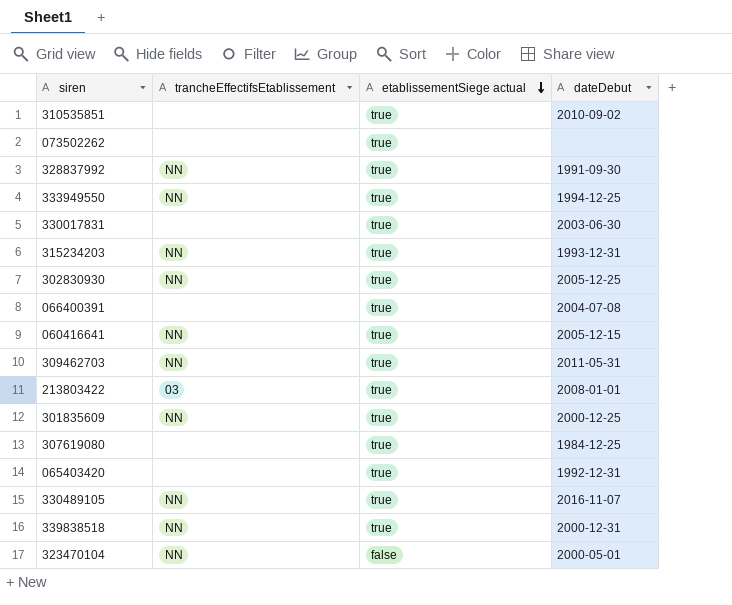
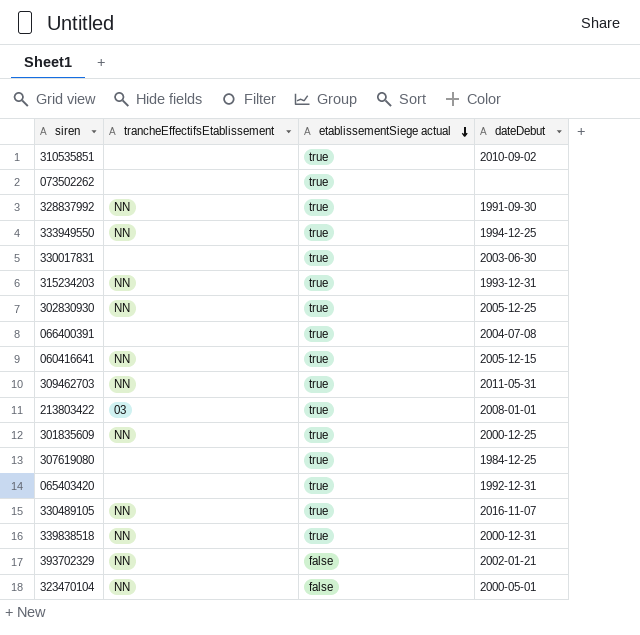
row 393702329: none -> NN | false | 2002-01-21

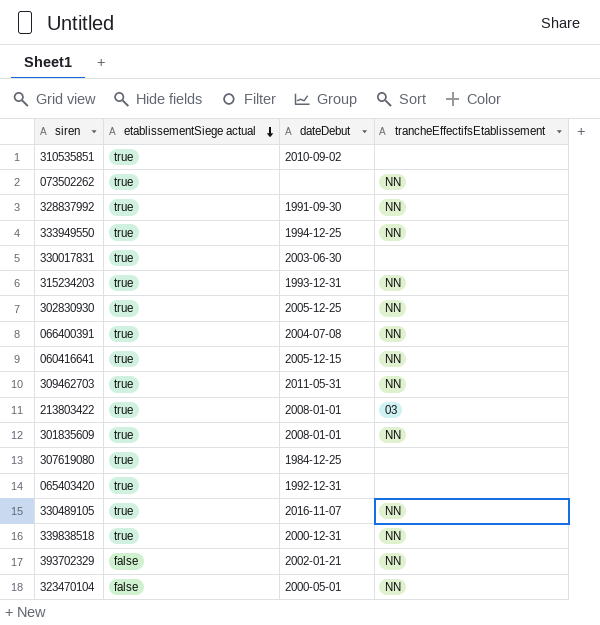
column trancheEffectifsEtablissement | position: 2 -> 4
073502262 | trancheEffectifsEtablissement: none -> NN
066400391 | trancheEffectifsEtablissement: none -> NN
301835609 | dateDebut: 2000-12-25 -> 2008-01-01

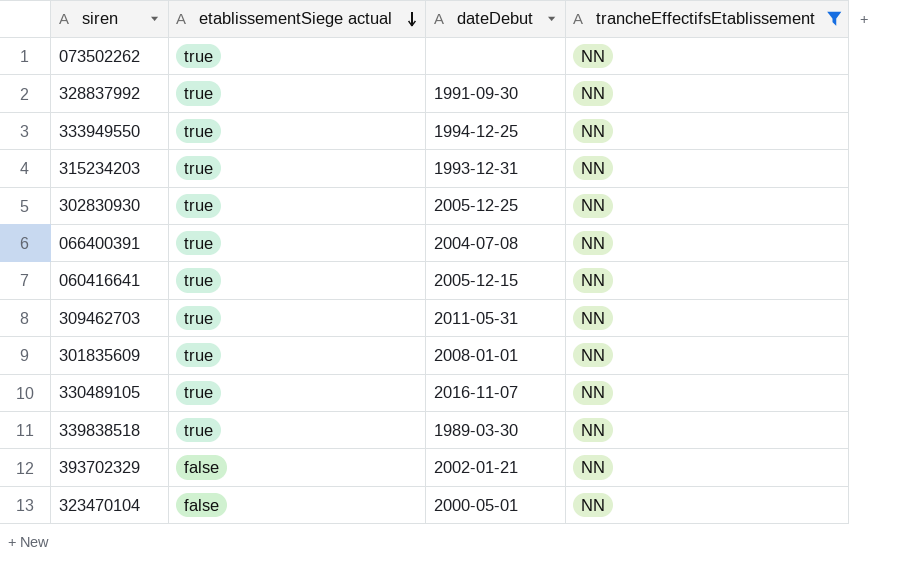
filter: none -> trancheEffectifsEtablissement = NN
339838518 | dateDebut: 2000-12-31 -> 1989-03-30

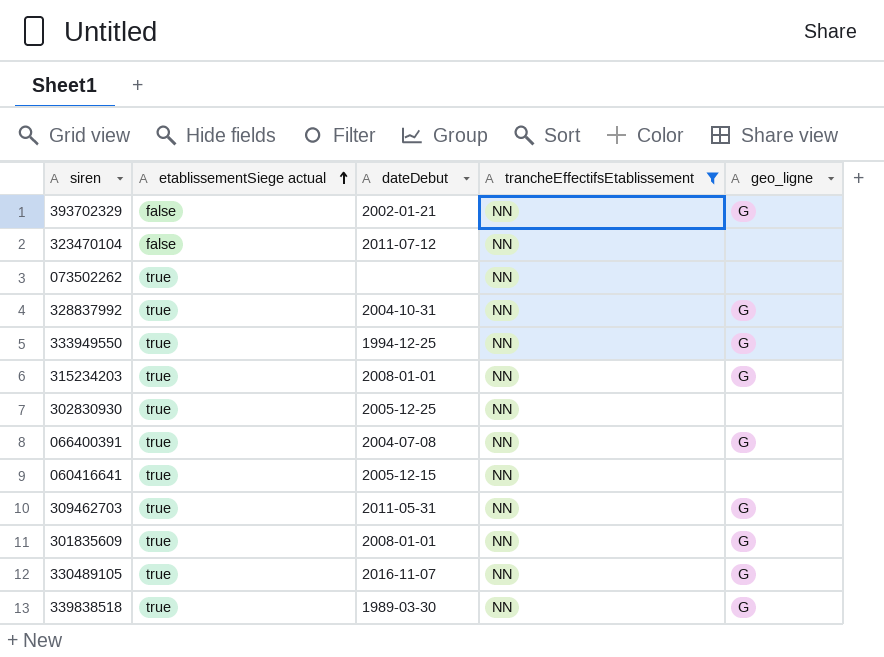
row order: etablissementSiege actual descending -> etablissementSiege actual ascending
column geo_ligne | position: none -> 5
323470104 | dateDebut: 2000-05-01 -> 2011-07-12
328837992 | dateDebut: 1991-09-30 -> 2004-10-31
315234203 | dateDebut: 1993-12-31 -> 2008-01-01

